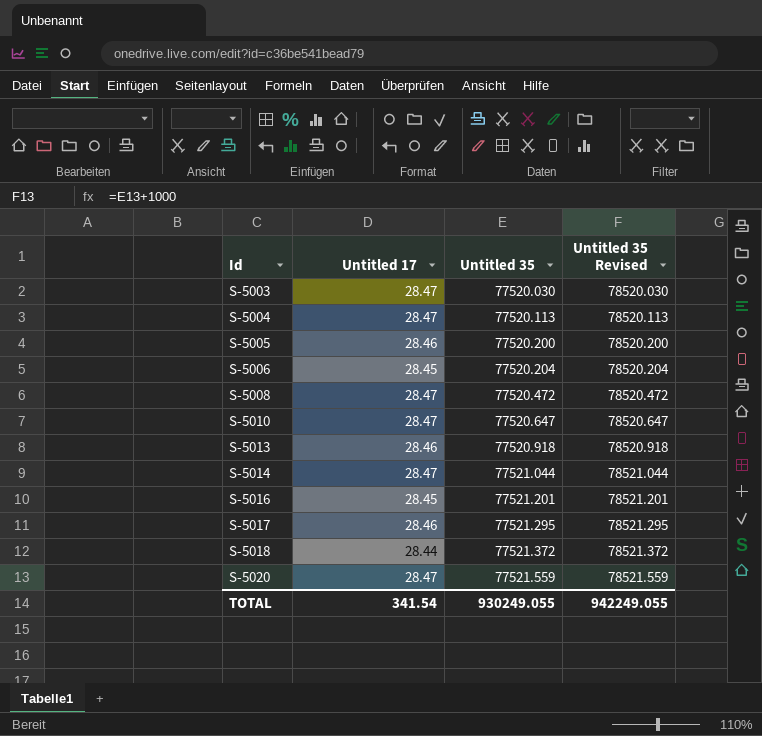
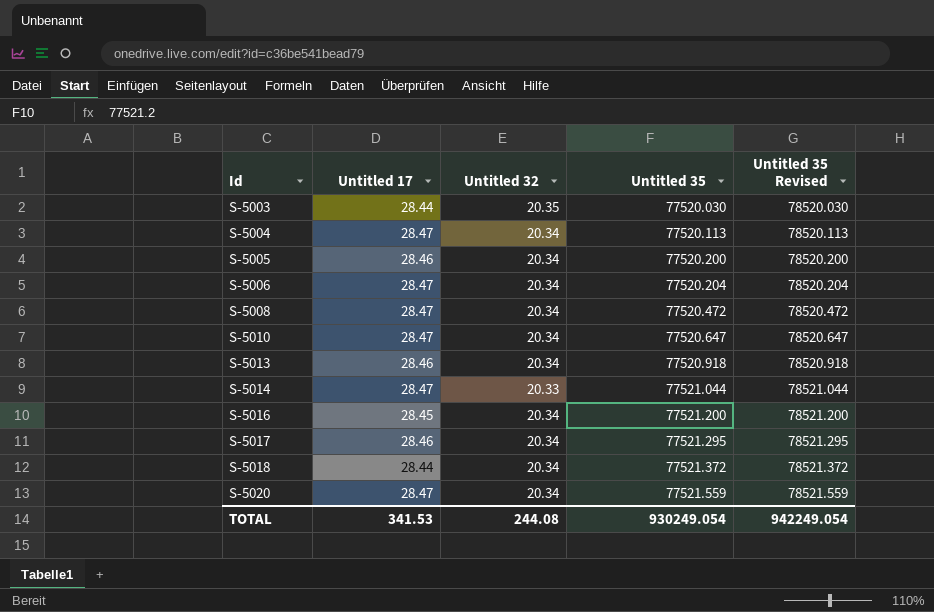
column Untitled 32 | position: none -> 3
S-5003 | Untitled 17: 28.47 -> 28.44
S-5006 | Untitled 17: 28.45 -> 28.47
S-5016 | Untitled 35: 77521.201 -> 77521.200
S-5016 | Untitled 35 Revised: 78521.201 -> 78521.200
TOTAL | Untitled 17: 341.54 -> 341.53
TOTAL | Untitled 35: 930249.055 -> 930249.054
TOTAL | Untitled 35 Revised: 942249.055 -> 942249.054

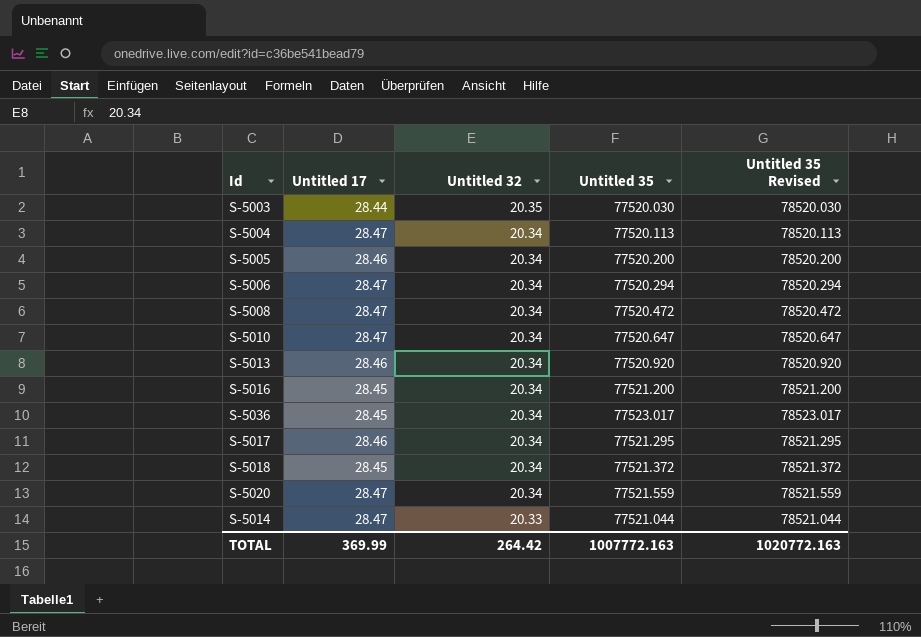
row order: Id ascending -> Untitled 32 descending
S-5006 | Untitled 35: 77520.204 -> 77520.294
S-5006 | Untitled 35 Revised: 78520.204 -> 78520.294
S-5013 | Untitled 35: 77520.918 -> 77520.920
S-5013 | Untitled 35 Revised: 78520.918 -> 78520.920
row S-5036: none -> 28.45 | 20.34 | 77523.017 | 78523.017
S-5018 | Untitled 17: 28.44 -> 28.45
TOTAL | Untitled 17: 341.53 -> 369.99
TOTAL | Untitled 32: 244.08 -> 264.42
TOTAL | Untitled 35: 930249.054 -> 1007772.163
TOTAL | Untitled 35 Revised: 942249.054 -> 1020772.163

